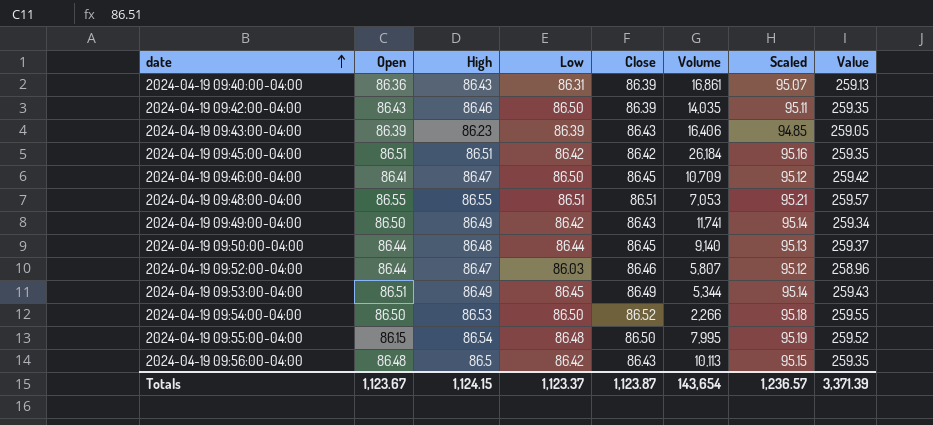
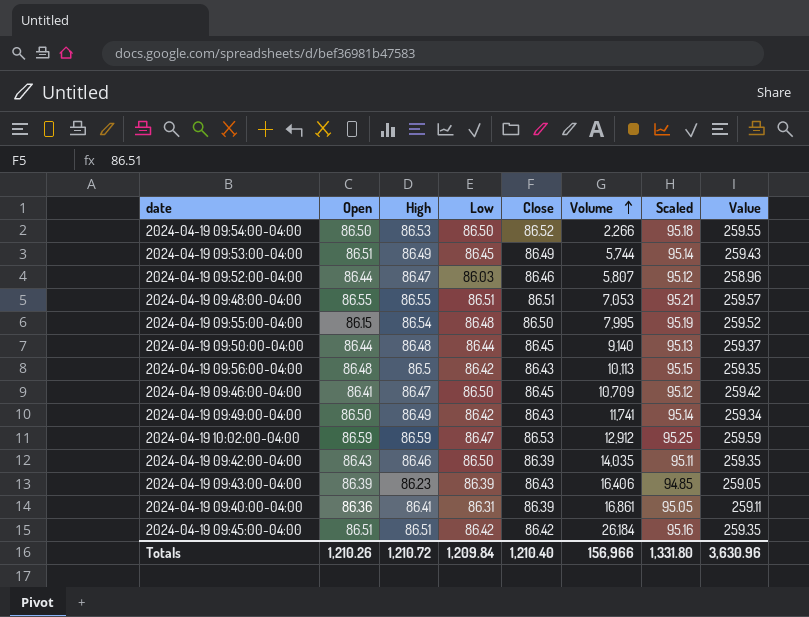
row order: date ascending -> Volume ascending
2024-04-19 09:53:00-04:00 | Volume: 5,344 -> 5,744
row 2024-04-19 10:02:00-04:00: none -> 86.59 | 86.59 | 86.47 | 86.53 | 12,912 | 95.25 | 259.59
2024-04-19 09:40:00-04:00 | High: 86.43 -> 86.41
2024-04-19 09:40:00-04:00 | Scaled: 95.07 -> 95.05
2024-04-19 09:40:00-04:00 | Value: 259.13 -> 259.11
Totals | Open: 1,123.67 -> 1,210.26
Totals | High: 1,124.15 -> 1,210.72
Totals | Low: 1,123.37 -> 1,209.84
Totals | Close: 1,123.87 -> 1,210.40
Totals | Volume: 143,654 -> 156,966
Totals | Scaled: 1,236.57 -> 1,331.80
Totals | Value: 3,371.39 -> 3,630.96

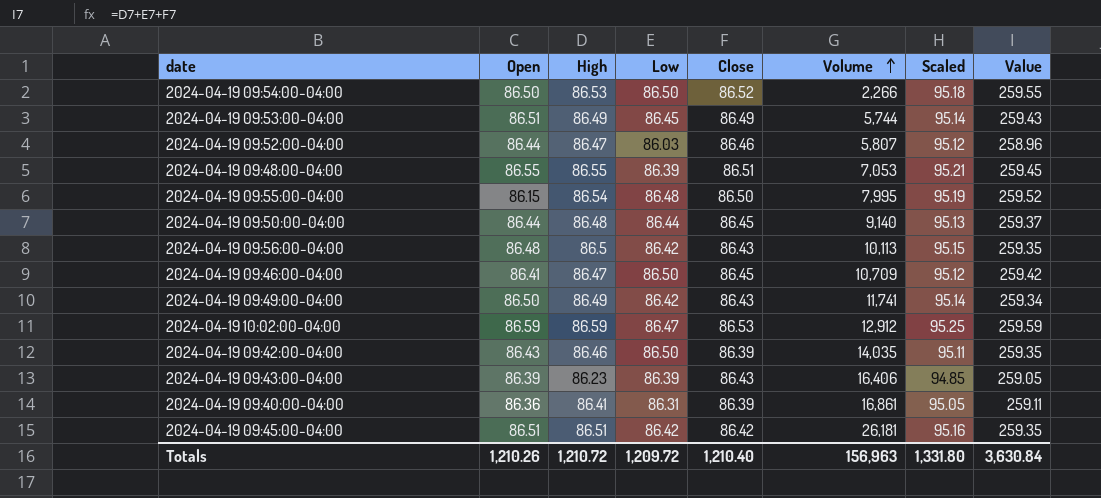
2024-04-19 09:48:00-04:00 | Low: 86.51 -> 86.39
2024-04-19 09:48:00-04:00 | Value: 259.57 -> 259.45
2024-04-19 09:45:00-04:00 | Volume: 26,184 -> 26,181
Totals | Low: 1,209.84 -> 1,209.72
Totals | Volume: 156,966 -> 156,963
Totals | Value: 3,630.96 -> 3,630.84

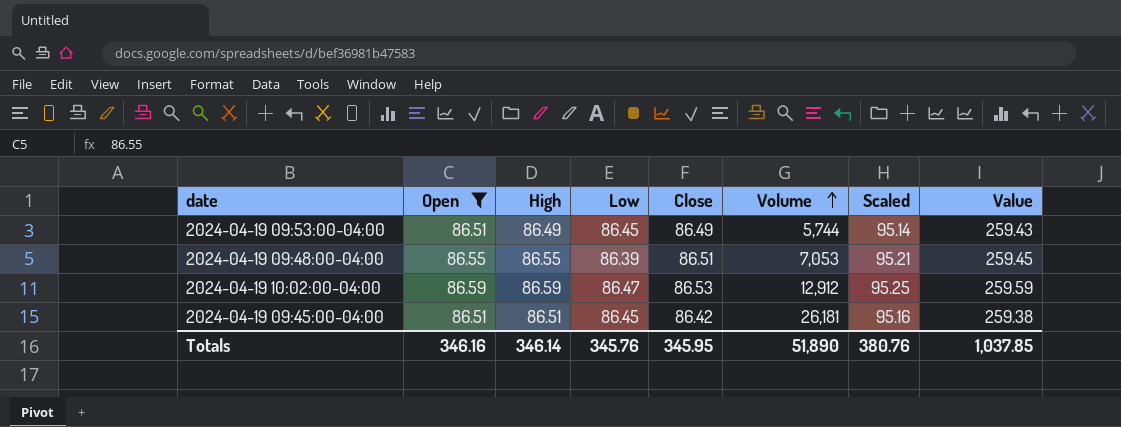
filter: none -> Open >= 86.51
2024-04-19 09:45:00-04:00 | Low: 86.42 -> 86.45
2024-04-19 09:45:00-04:00 | Value: 259.35 -> 259.38
Totals | Open: 1,210.26 -> 346.16
Totals | High: 1,210.72 -> 346.14
Totals | Low: 1,209.72 -> 345.76
Totals | Close: 1,210.40 -> 345.95
Totals | Volume: 156,963 -> 51,890
Totals | Scaled: 1,331.80 -> 380.76
Totals | Value: 3,630.84 -> 1,037.85

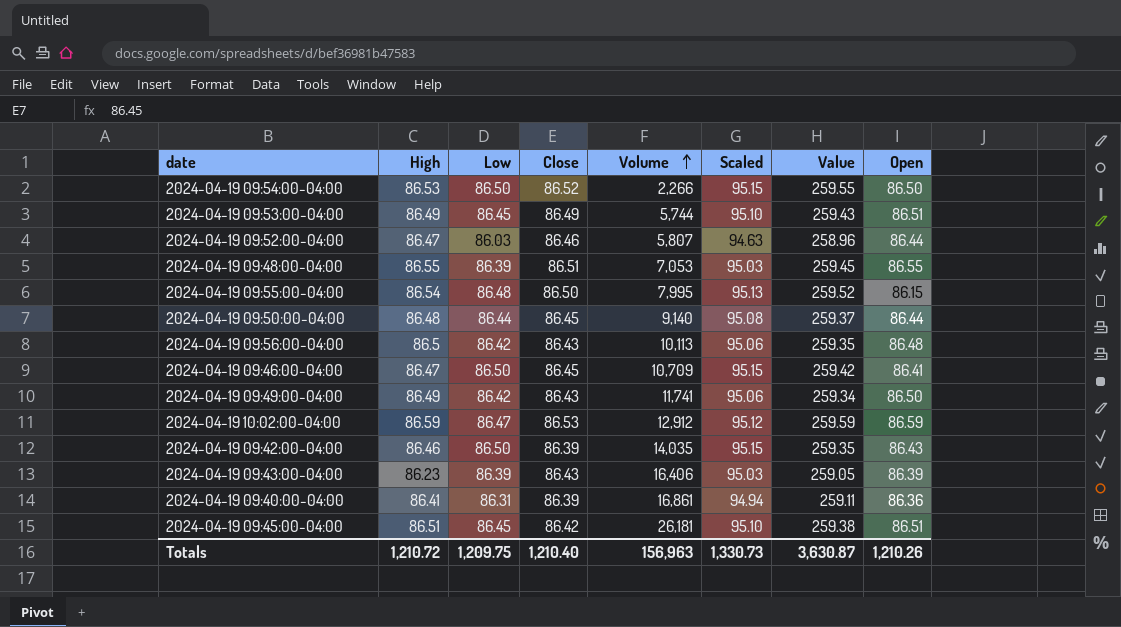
filter: Open >= 86.51 -> none
column Scaled | formula: [High] * 1.1 -> [Low] * 1.1
column Open | position: 2 -> 8
Totals | High: 346.14 -> 1,210.72
Totals | Low: 345.76 -> 1,209.75
Totals | Close: 345.95 -> 1,210.40
Totals | Volume: 51,890 -> 156,963
Totals | Scaled: 380.76 -> 1,330.73
Totals | Value: 1,037.85 -> 3,630.87
Totals | Open: 346.16 -> 1,210.26

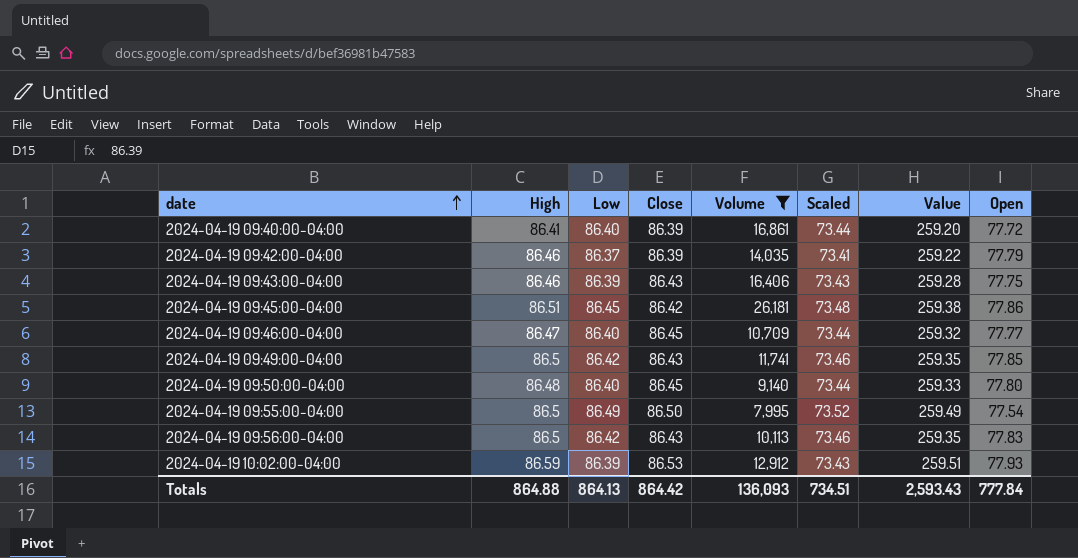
filter: none -> Volume >= 7,995
row order: Volume ascending -> date ascending
column Scaled | formula: [Low] * 1.1 -> [Low] * 0.85
2024-04-19 09:40:00-04:00 | Low: 86.31 -> 86.40
2024-04-19 09:40:00-04:00 | Value: 259.11 -> 259.20
2024-04-19 09:40:00-04:00 | Open: 86.36 -> 77.72
2024-04-19 09:42:00-04:00 | Low: 86.50 -> 86.37
2024-04-19 09:42:00-04:00 | Value: 259.35 -> 259.22
2024-04-19 09:42:00-04:00 | Open: 86.43 -> 77.79
2024-04-19 09:43:00-04:00 | High: 86.23 -> 86.46
2024-04-19 09:43:00-04:00 | Value: 259.05 -> 259.28
2024-04-19 09:43:00-04:00 | Open: 86.39 -> 77.75
2024-04-19 09:45:00-04:00 | Open: 86.51 -> 77.86
2024-04-19 09:46:00-04:00 | Low: 86.50 -> 86.40
2024-04-19 09:46:00-04:00 | Value: 259.42 -> 259.32
2024-04-19 09:46:00-04:00 | Open: 86.41 -> 77.77
2024-04-19 09:49:00-04:00 | High: 86.49 -> 86.5
2024-04-19 09:49:00-04:00 | Value: 259.34 -> 259.35
2024-04-19 09:49:00-04:00 | Open: 86.50 -> 77.85
2024-04-19 09:50:00-04:00 | Low: 86.44 -> 86.40
2024-04-19 09:50:00-04:00 | Value: 259.37 -> 259.33
2024-04-19 09:50:00-04:00 | Open: 86.44 -> 77.80
2024-04-19 09:55:00-04:00 | High: 86.54 -> 86.5
2024-04-19 09:55:00-04:00 | Low: 86.48 -> 86.49
2024-04-19 09:55:00-04:00 | Value: 259.52 -> 259.49
2024-04-19 09:55:00-04:00 | Open: 86.15 -> 77.54
2024-04-19 09:56:00-04:00 | Open: 86.48 -> 77.83
2024-04-19 10:02:00-04:00 | Low: 86.47 -> 86.39
2024-04-19 10:02:00-04:00 | Value: 259.59 -> 259.51
2024-04-19 10:02:00-04:00 | Open: 86.59 -> 77.93
Totals | High: 1,210.72 -> 864.88
Totals | Low: 1,209.75 -> 864.13
Totals | Close: 1,210.40 -> 864.42
Totals | Volume: 156,963 -> 136,093
Totals | Scaled: 1,330.73 -> 734.51
Totals | Value: 3,630.87 -> 2,593.43
Totals | Open: 1,210.26 -> 777.84

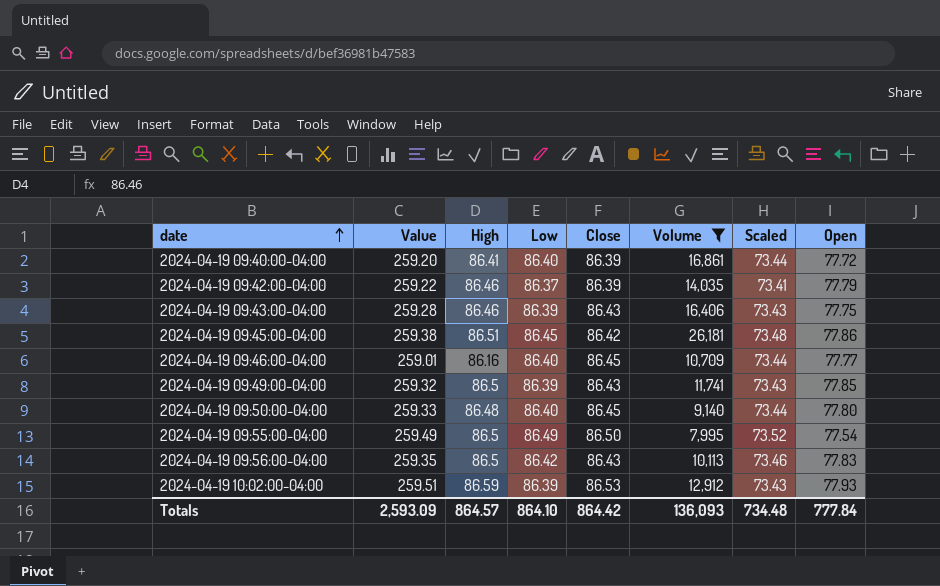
column Value | position: 7 -> 2
2024-04-19 09:46:00-04:00 | Value: 259.32 -> 259.01
2024-04-19 09:46:00-04:00 | High: 86.47 -> 86.16
2024-04-19 09:49:00-04:00 | Value: 259.35 -> 259.32
2024-04-19 09:49:00-04:00 | Low: 86.42 -> 86.39
2024-04-19 09:49:00-04:00 | Scaled: 73.46 -> 73.43
Totals | Value: 2,593.43 -> 2,593.09
Totals | High: 864.88 -> 864.57
Totals | Low: 864.13 -> 864.10
Totals | Scaled: 734.51 -> 734.48

